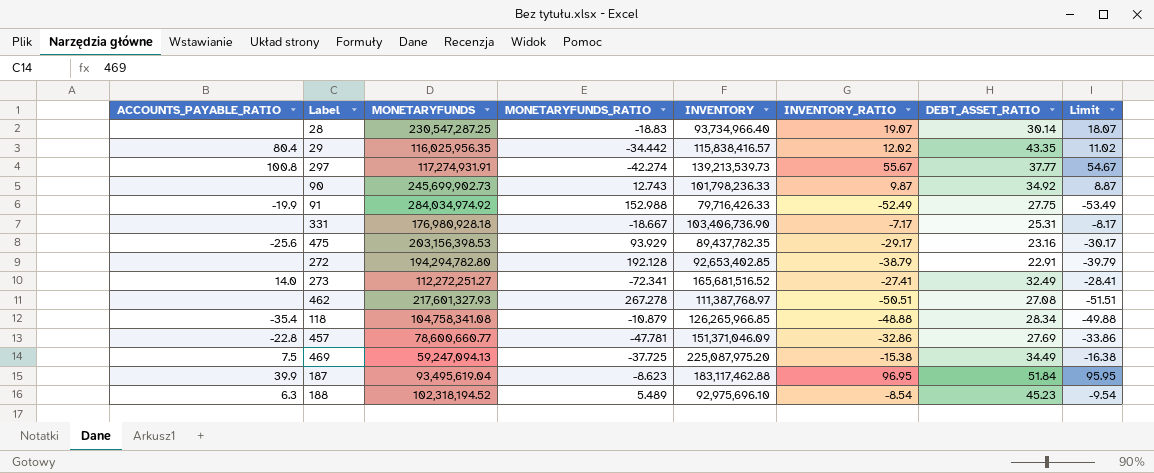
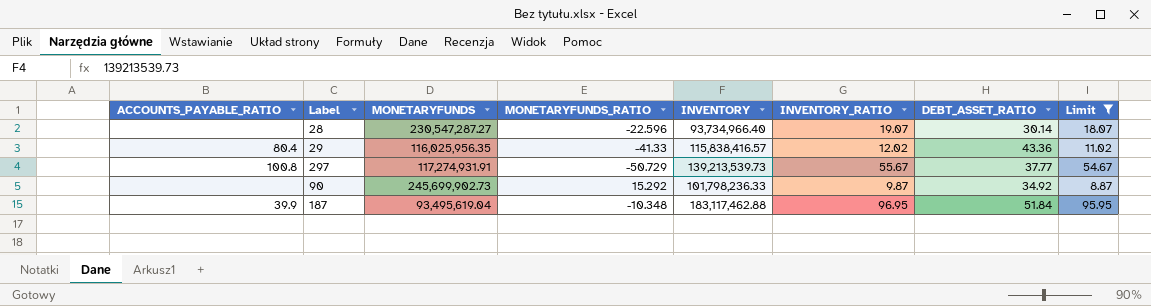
filter: none -> Limit >= 8.87
28 | MONETARYFUNDS: 230,547,287.25 -> 230,547,287.27
28 | MONETARYFUNDS_RATIO: -18.83 -> -22.596
29 | MONETARYFUNDS_RATIO: -34.442 -> -41.33
29 | DEBT_ASSET_RATIO: 43.35 -> 43.36
297 | MONETARYFUNDS_RATIO: -42.274 -> -50.729
90 | MONETARYFUNDS_RATIO: 12.743 -> 15.292
187 | MONETARYFUNDS_RATIO: -8.623 -> -10.348

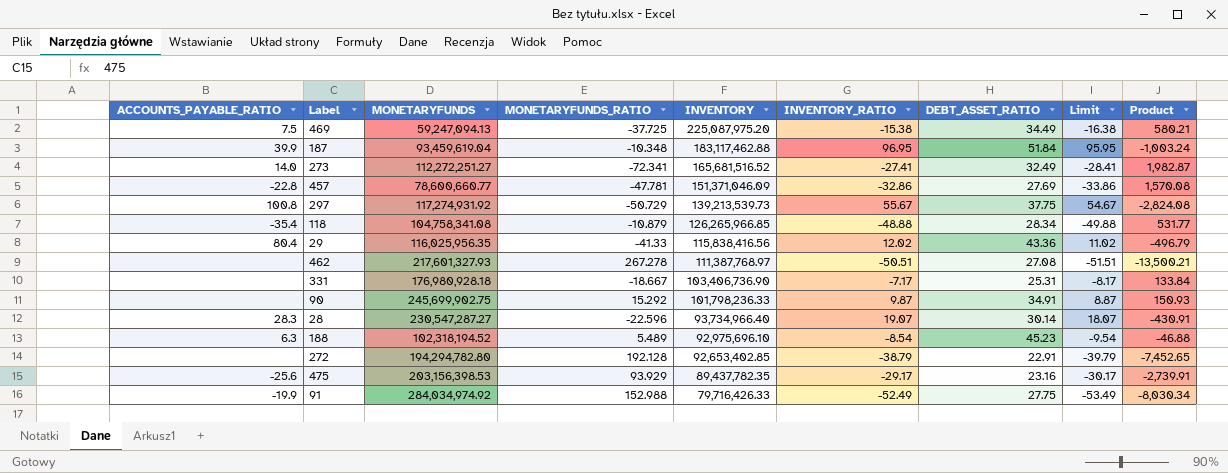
filter: Limit >= 8.87 -> none
row order: none -> INVENTORY descending
column Product | formula: none -> [MONETARYFUNDS_RATIO] * [INVENTORY_RATIO]
187 | MONETARYFUNDS: 93,495,619.04 -> 93,459,619.04
297 | MONETARYFUNDS: 117,274,931.91 -> 117,274,931.92
297 | DEBT_ASSET_RATIO: 37.77 -> 37.75
29 | INVENTORY: 115,838,416.57 -> 115,838,416.56
90 | MONETARYFUNDS: 245,699,902.73 -> 245,699,902.75
90 | DEBT_ASSET_RATIO: 34.92 -> 34.91
28 | ACCOUNTS_PAYABLE_RATIO: none -> 28.3

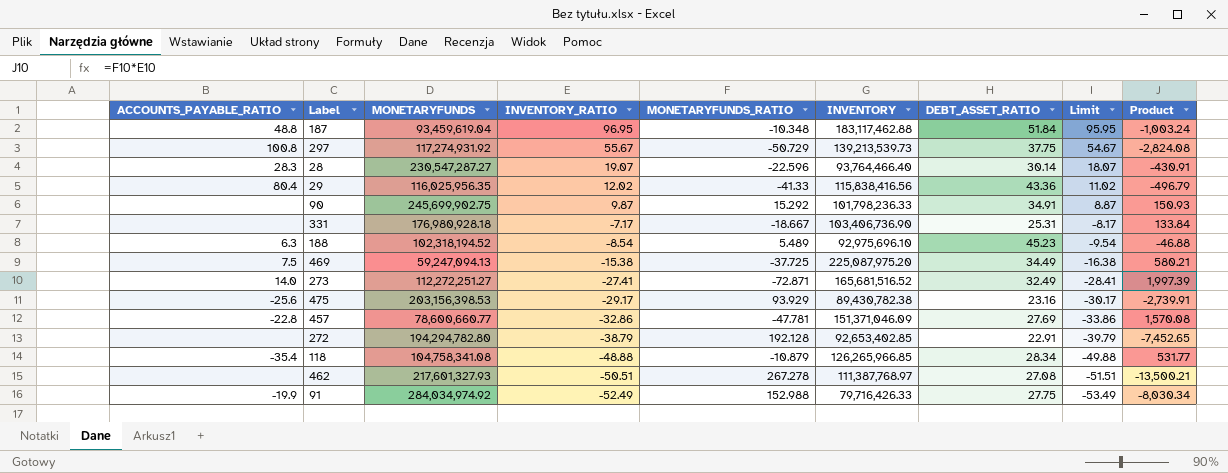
row order: INVENTORY descending -> INVENTORY_RATIO descending
column INVENTORY_RATIO | position: 6 -> 4
187 | ACCOUNTS_PAYABLE_RATIO: 39.9 -> 48.8
28 | INVENTORY: 93,734,966.40 -> 93,764,466.40
273 | MONETARYFUNDS_RATIO: -72.341 -> -72.871
273 | Product: 1,982.87 -> 1,997.39
475 | INVENTORY: 89,437,782.35 -> 89,430,782.38

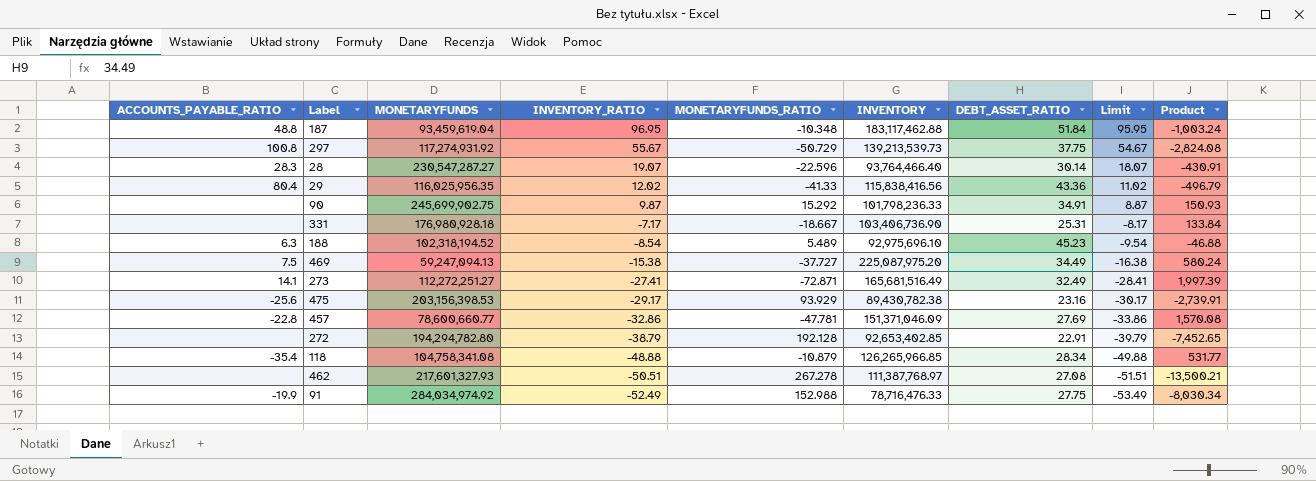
469 | MONETARYFUNDS_RATIO: -37.725 -> -37.727
469 | Product: 580.21 -> 580.24
273 | ACCOUNTS_PAYABLE_RATIO: 14.0 -> 14.1
273 | INVENTORY: 165,681,516.52 -> 165,681,516.49
91 | INVENTORY: 79,716,426.33 -> 78,716,476.33

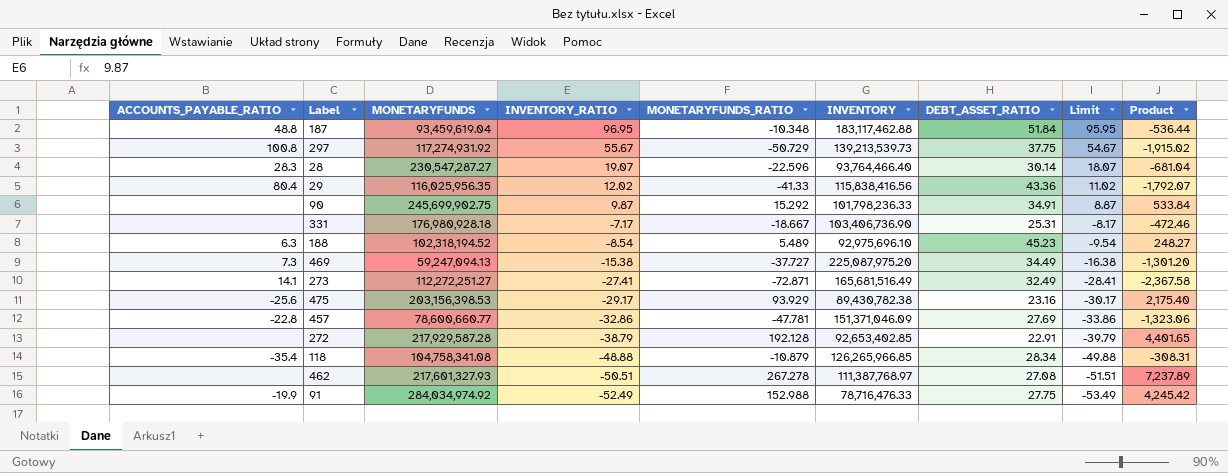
column Product | formula: [INVENTORY_RATIO] * [MONETARYFUNDS_RATIO] -> [MONETARYFUNDS_RATIO] * [DEBT_ASSET_RATIO]
469 | ACCOUNTS_PAYABLE_RATIO: 7.5 -> 7.3
272 | MONETARYFUNDS: 194,294,782.80 -> 217,929,587.28

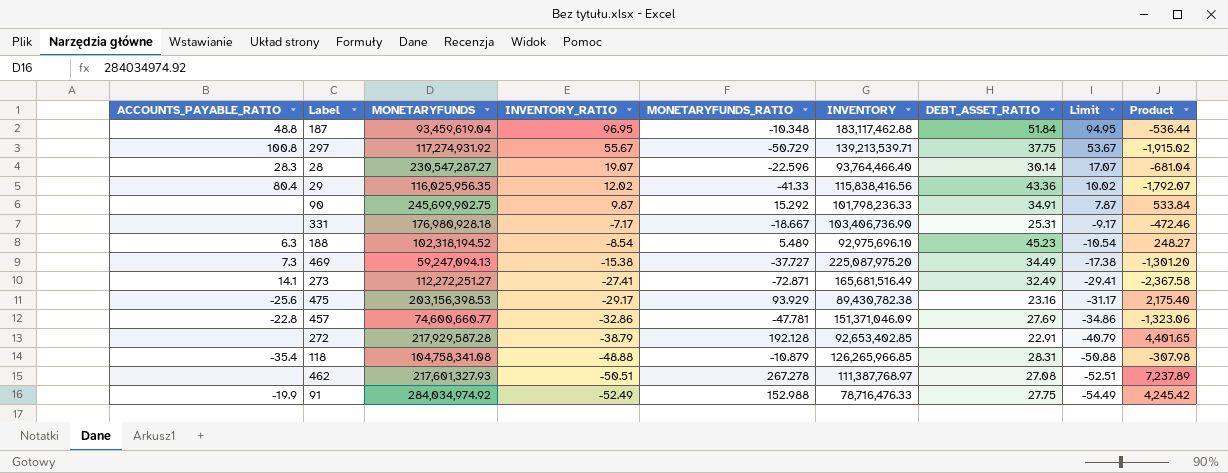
column Limit | formula: [INVENTORY_RATIO] - 1 -> [INVENTORY_RATIO] - 2
297 | INVENTORY: 139,213,539.73 -> 139,213,539.71
457 | MONETARYFUNDS: 78,600,660.77 -> 74,600,660.77
118 | DEBT_ASSET_RATIO: 28.34 -> 28.31
118 | Product: -308.31 -> -307.98

